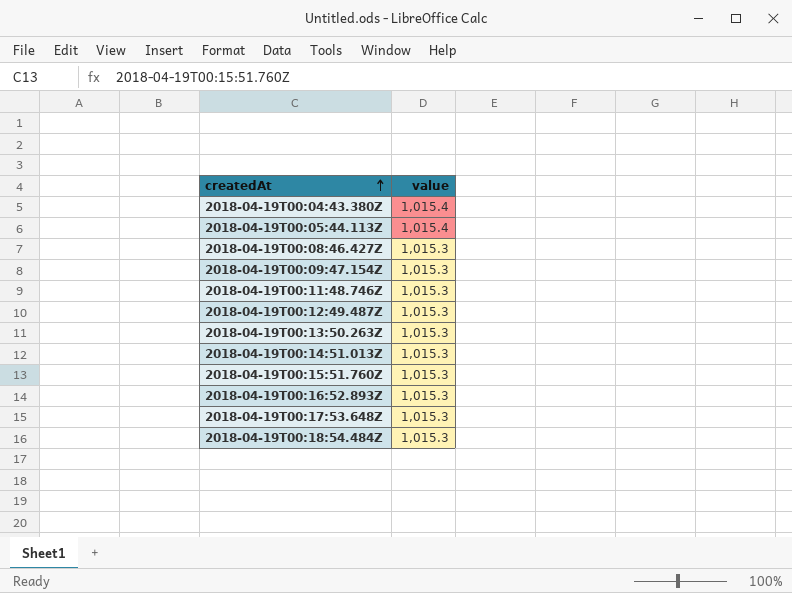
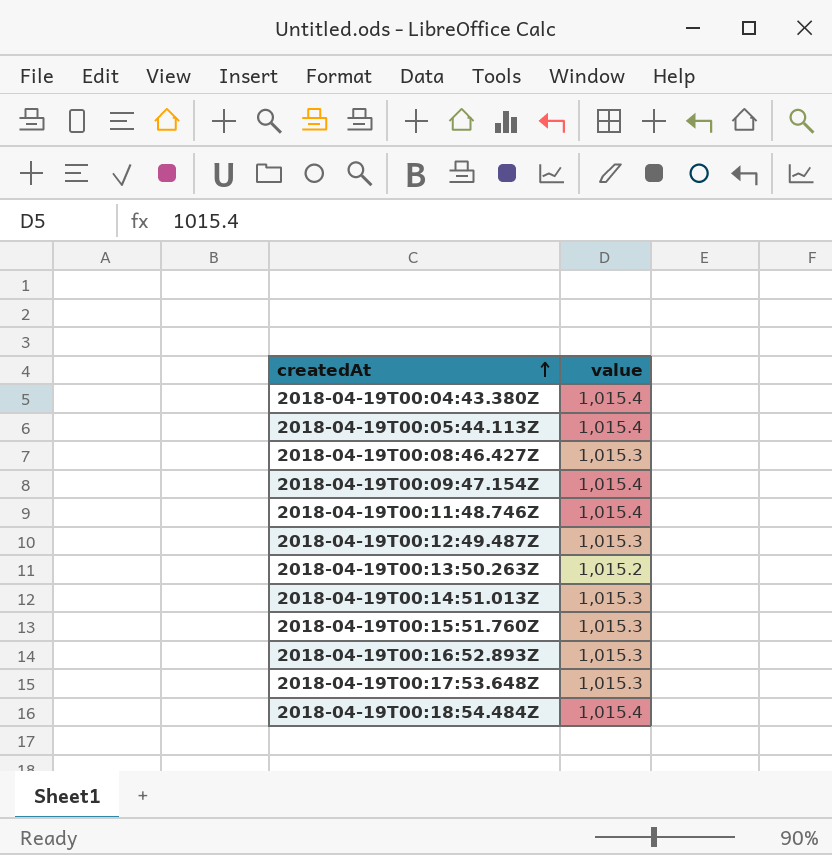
2018-04-19T00:09:47.154Z | value: 1,015.3 -> 1,015.4
2018-04-19T00:11:48.746Z | value: 1,015.3 -> 1,015.4
2018-04-19T00:13:50.263Z | value: 1,015.3 -> 1,015.2
2018-04-19T00:18:54.484Z | value: 1,015.3 -> 1,015.4

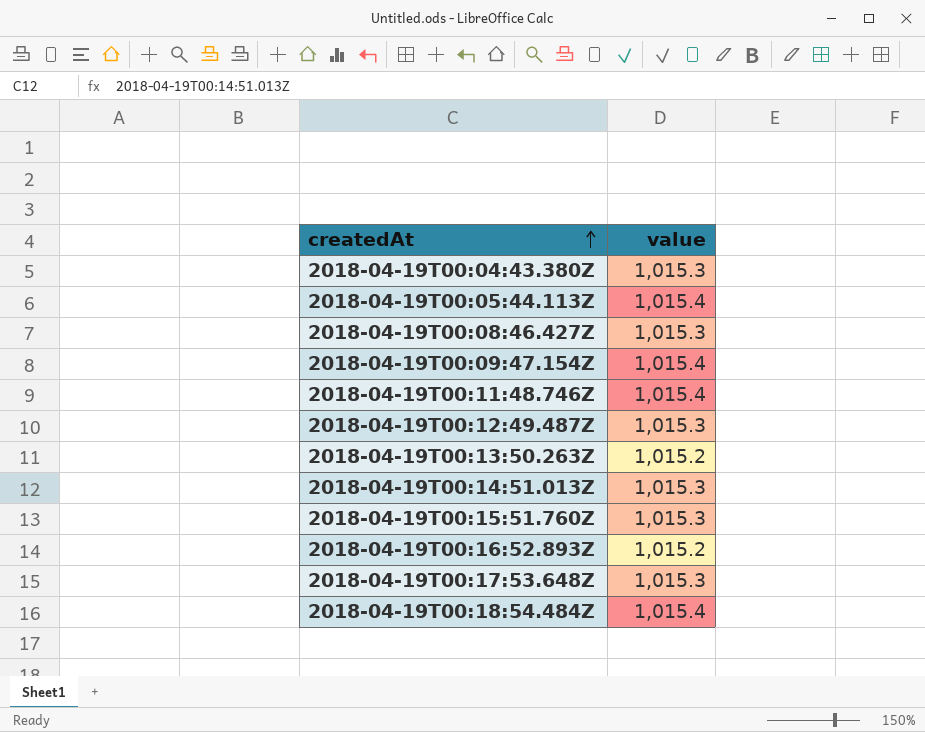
2018-04-19T00:04:43.380Z | value: 1,015.4 -> 1,015.3
2018-04-19T00:16:52.893Z | value: 1,015.3 -> 1,015.2

